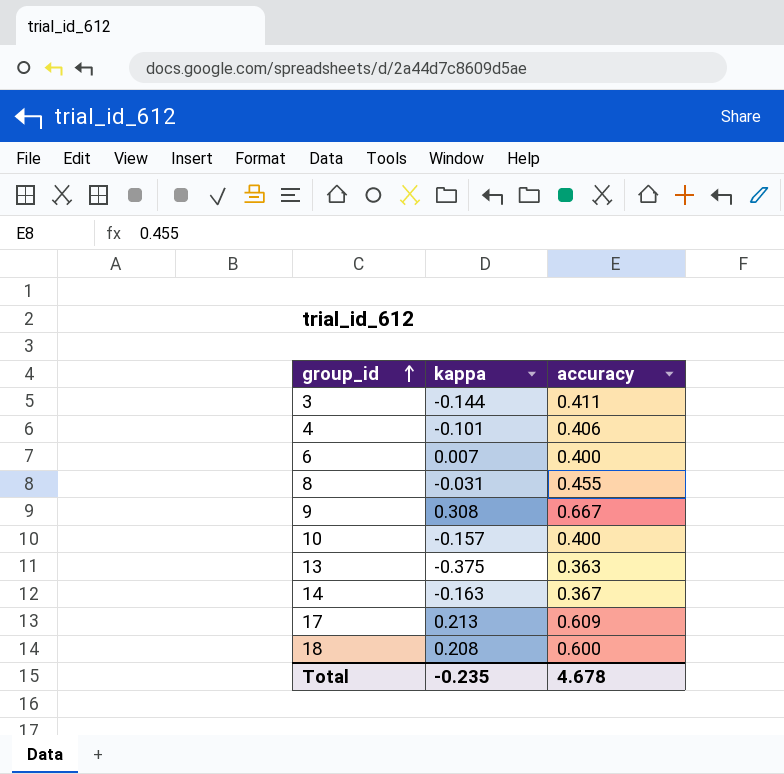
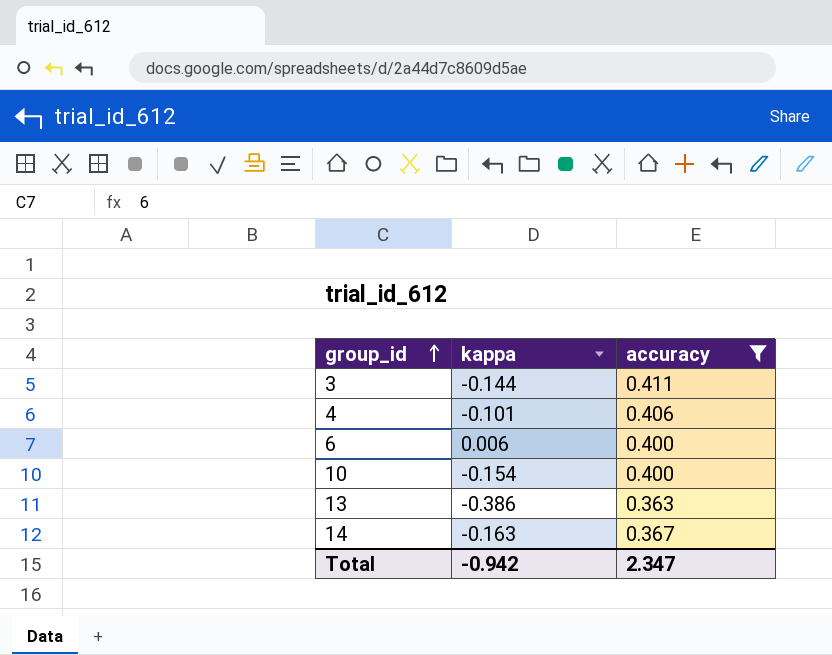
filter: none -> accuracy <= 0.411
6 | kappa: 0.007 -> 0.006
10 | kappa: -0.157 -> -0.154
13 | kappa: -0.375 -> -0.386
Total | kappa: -0.235 -> -0.942
Total | accuracy: 4.678 -> 2.347

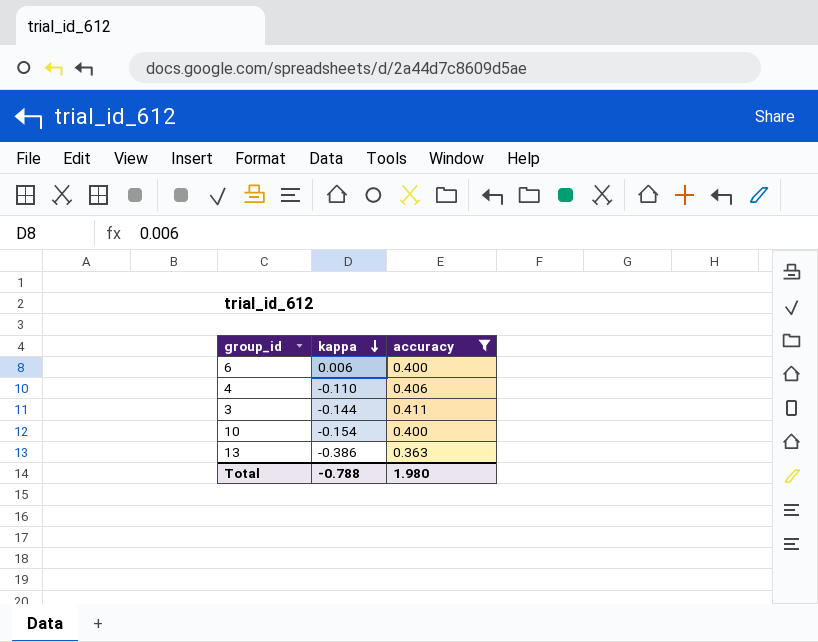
row order: group_id ascending -> kappa descending
row 14: -0.163 | 0.367 -> none
4 | kappa: -0.101 -> -0.110
Total | kappa: -0.942 -> -0.788
Total | accuracy: 2.347 -> 1.980

